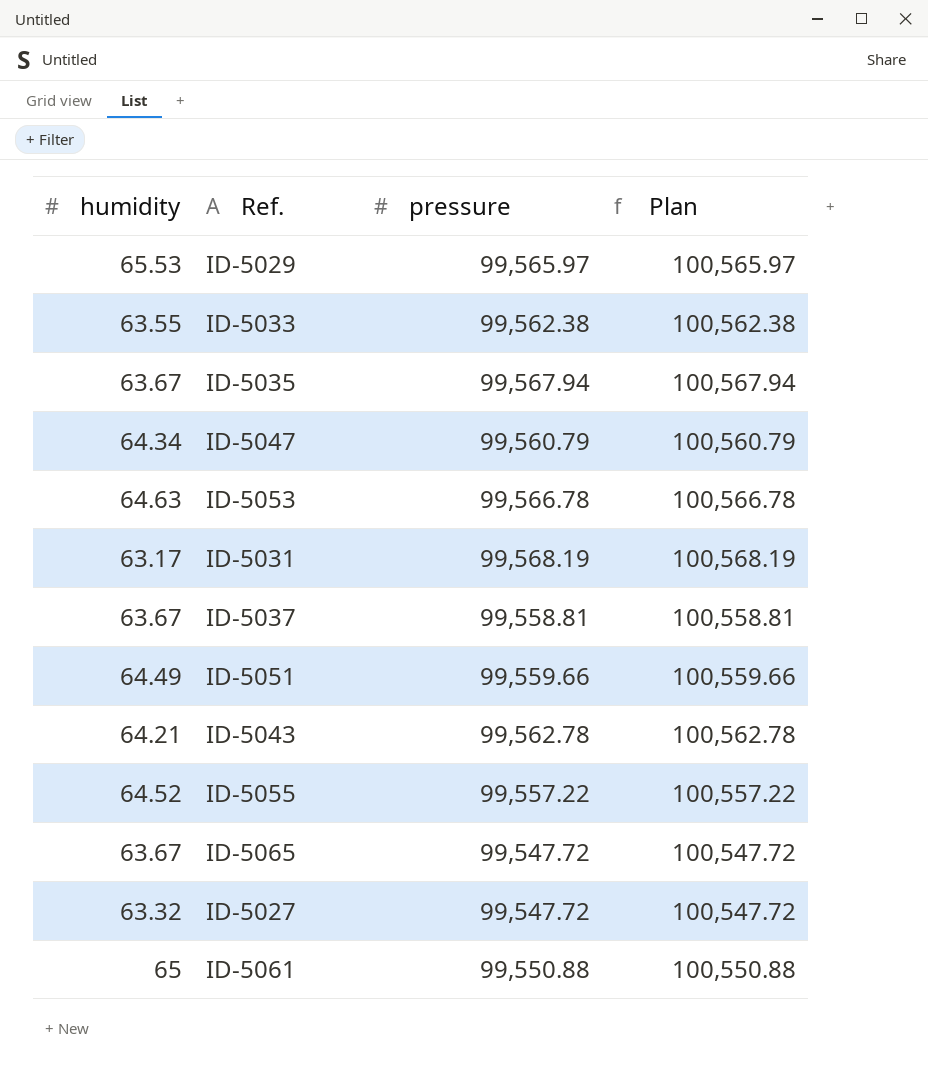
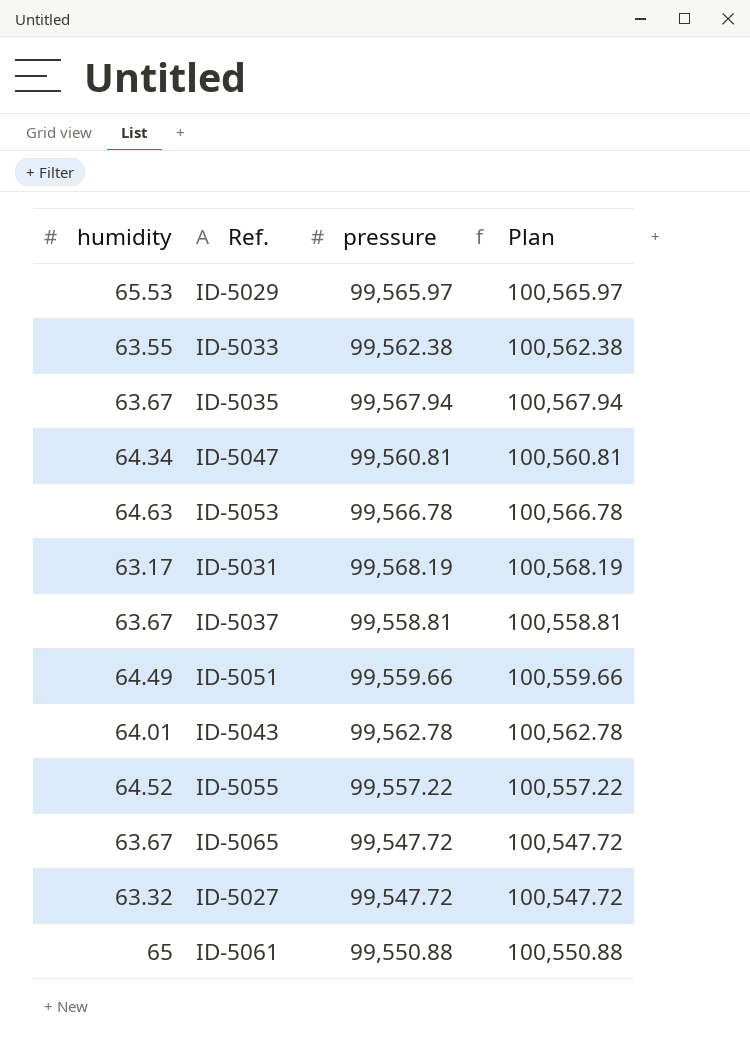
ID-5047 | pressure: 99,560.79 -> 99,560.81
ID-5047 | Plan: 100,560.79 -> 100,560.81
ID-5043 | humidity: 64.21 -> 64.01

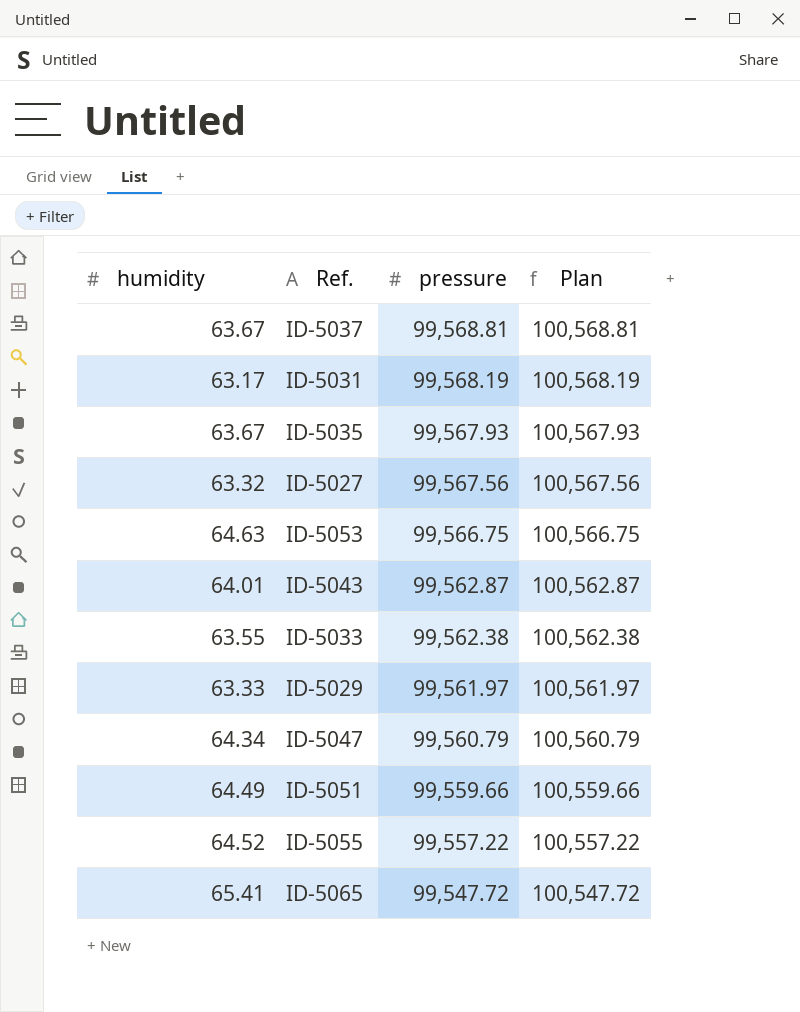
row order: none -> pressure descending
row ID-5061: 65 | 99,550.88 | 100,550.88 -> none
ID-5037 | pressure: 99,558.81 -> 99,568.81
ID-5037 | Plan: 100,558.81 -> 100,568.81
ID-5035 | pressure: 99,567.94 -> 99,567.93
ID-5035 | Plan: 100,567.94 -> 100,567.93
ID-5027 | pressure: 99,547.72 -> 99,567.56
ID-5027 | Plan: 100,547.72 -> 100,567.56
ID-5053 | pressure: 99,566.78 -> 99,566.75
ID-5053 | Plan: 100,566.78 -> 100,566.75
ID-5043 | pressure: 99,562.78 -> 99,562.87
ID-5043 | Plan: 100,562.78 -> 100,562.87
ID-5029 | humidity: 65.53 -> 63.33
ID-5029 | pressure: 99,565.97 -> 99,561.97
ID-5029 | Plan: 100,565.97 -> 100,561.97
ID-5047 | pressure: 99,560.81 -> 99,560.79
ID-5047 | Plan: 100,560.81 -> 100,560.79
ID-5065 | humidity: 63.67 -> 65.41

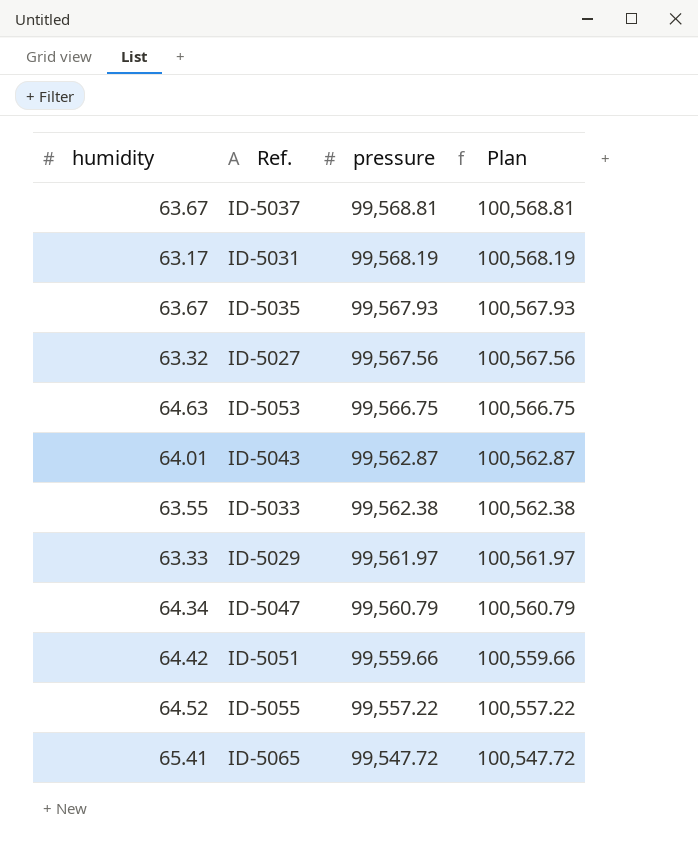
ID-5051 | humidity: 64.49 -> 64.42

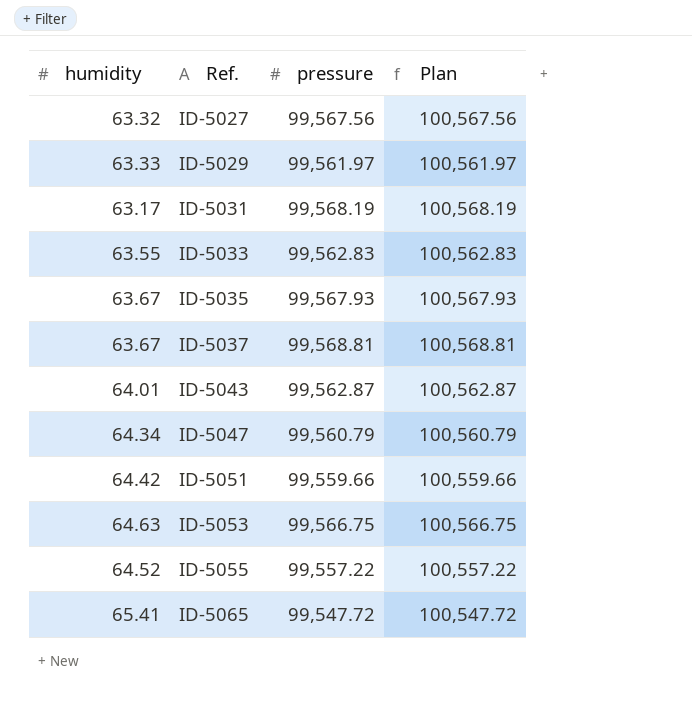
row order: pressure descending -> Ref. ascending
ID-5033 | pressure: 99,562.38 -> 99,562.83
ID-5033 | Plan: 100,562.38 -> 100,562.83

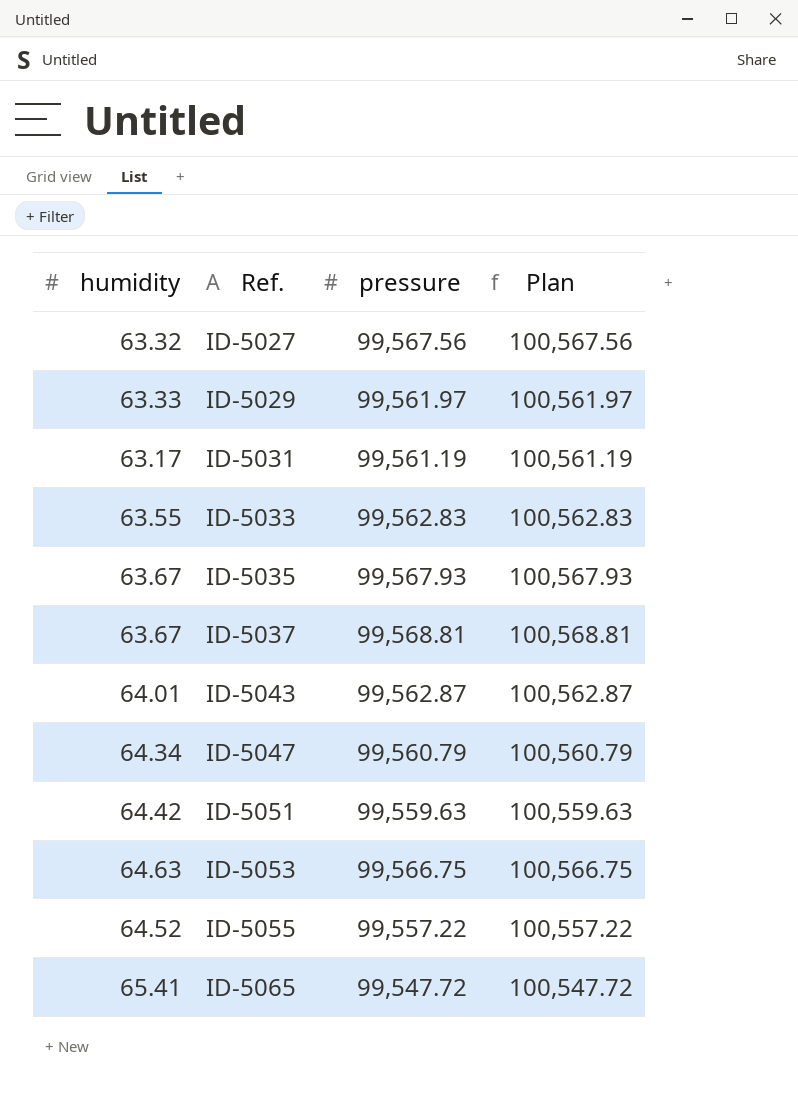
ID-5031 | pressure: 99,568.19 -> 99,561.19
ID-5031 | Plan: 100,568.19 -> 100,561.19
ID-5051 | pressure: 99,559.66 -> 99,559.63
ID-5051 | Plan: 100,559.66 -> 100,559.63

